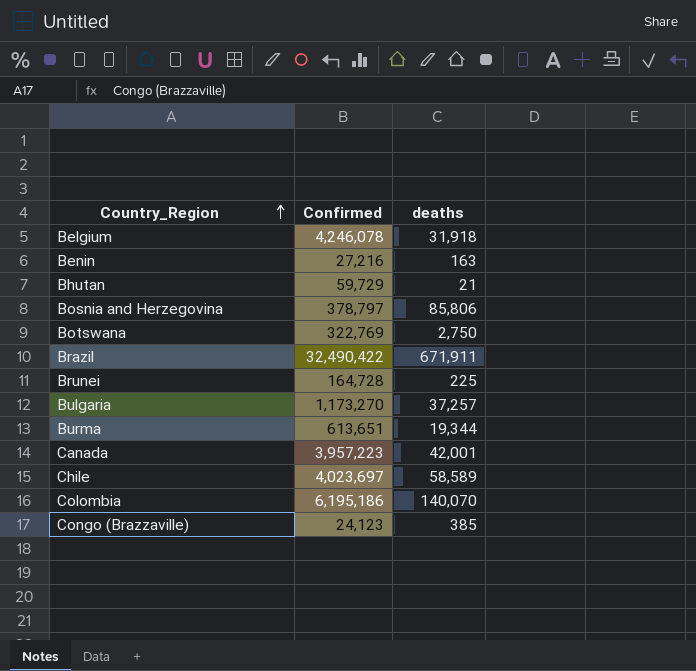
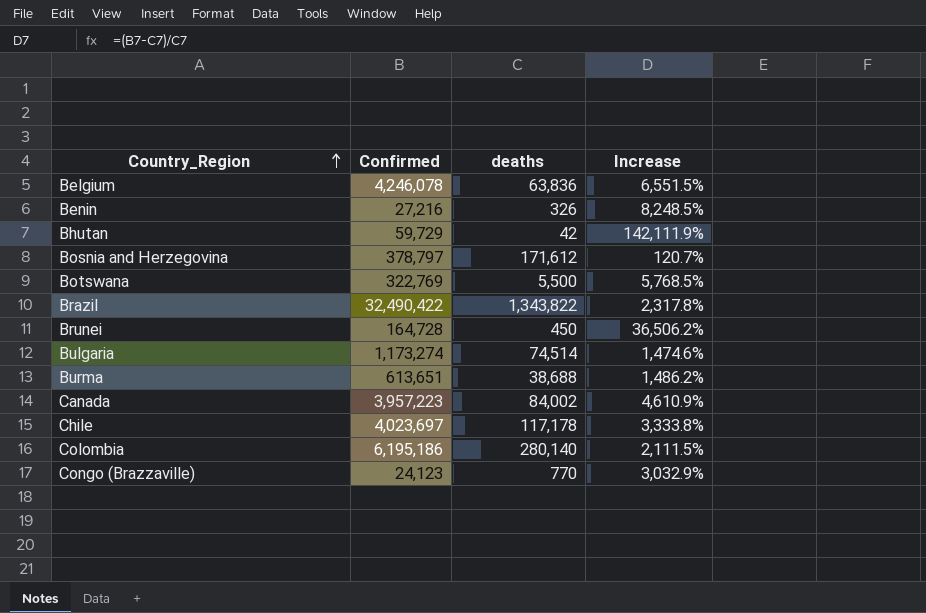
column Increase | formula: none -> ([Confirmed] - [deaths]) / [deaths]
Belgium | deaths: 31,918 -> 63,836
Benin | deaths: 163 -> 326
Bhutan | deaths: 21 -> 42
Bosnia and Herzegovina | deaths: 85,806 -> 171,612
Botswana | deaths: 2,750 -> 5,500
Brazil | deaths: 671,911 -> 1,343,822
Brunei | deaths: 225 -> 450
Bulgaria | Confirmed: 1,173,270 -> 1,173,274
Bulgaria | deaths: 37,257 -> 74,514
Burma | deaths: 19,344 -> 38,688
Canada | deaths: 42,001 -> 84,002
Chile | deaths: 58,589 -> 117,178
Colombia | deaths: 140,070 -> 280,140
Congo (Brazzaville) | deaths: 385 -> 770

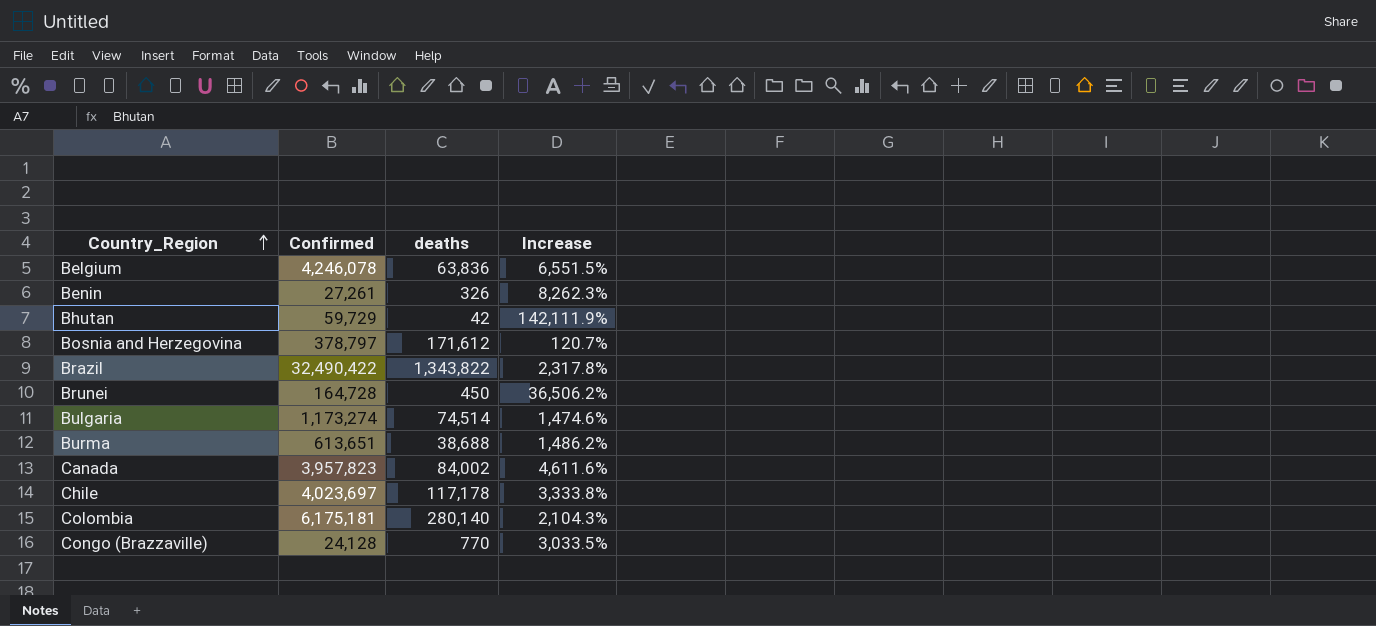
row Botswana: 322,769 | 5,500 | 5,768.5% -> none
Benin | Confirmed: 27,216 -> 27,261
Benin | Increase: 8,248.5% -> 8,262.3%
Canada | Confirmed: 3,957,223 -> 3,957,823
Canada | Increase: 4,610.9% -> 4,611.6%
Colombia | Confirmed: 6,195,186 -> 6,175,181
Colombia | Increase: 2,111.5% -> 2,104.3%
Congo (Brazzaville) | Confirmed: 24,123 -> 24,128
Congo (Brazzaville) | Increase: 3,032.9% -> 3,033.5%

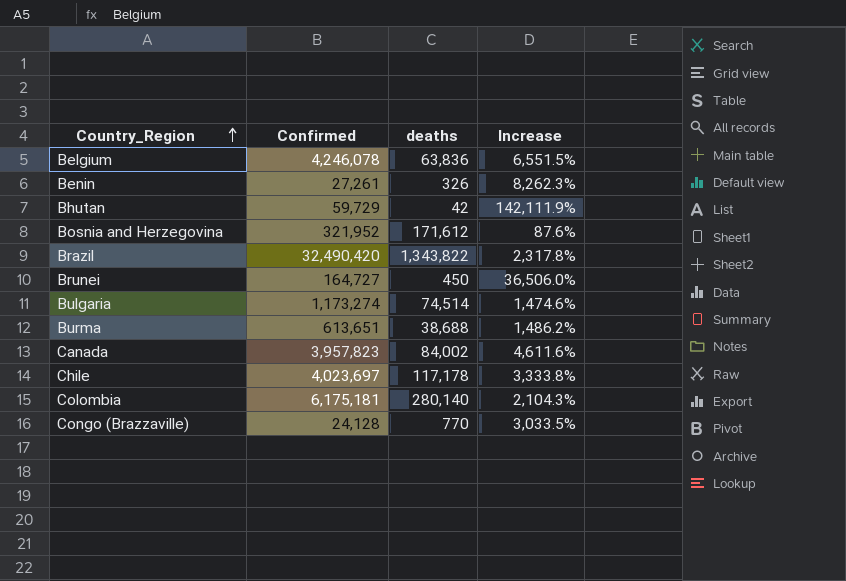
Bosnia and Herzegovina | Confirmed: 378,797 -> 321,952
Bosnia and Herzegovina | Increase: 120.7% -> 87.6%
Brazil | Confirmed: 32,490,422 -> 32,490,420
Brunei | Confirmed: 164,728 -> 164,727
Brunei | Increase: 36,506.2% -> 36,506.0%

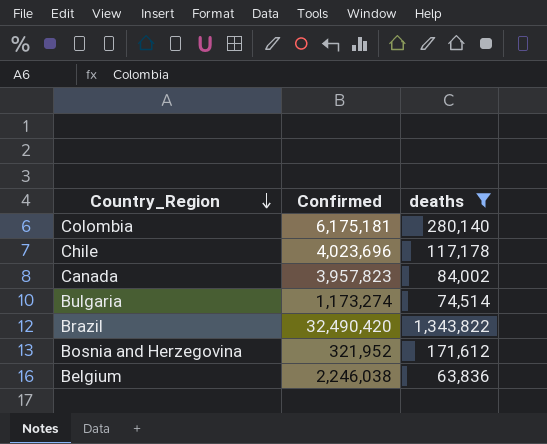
filter: none -> deaths >= 63,836
row order: Country_Region ascending -> Country_Region descending
column Increase | formula: ([Confirmed] - [deaths]) / [deaths] -> none
Chile | Confirmed: 4,023,697 -> 4,023,696
Belgium | Confirmed: 4,246,078 -> 2,246,038

